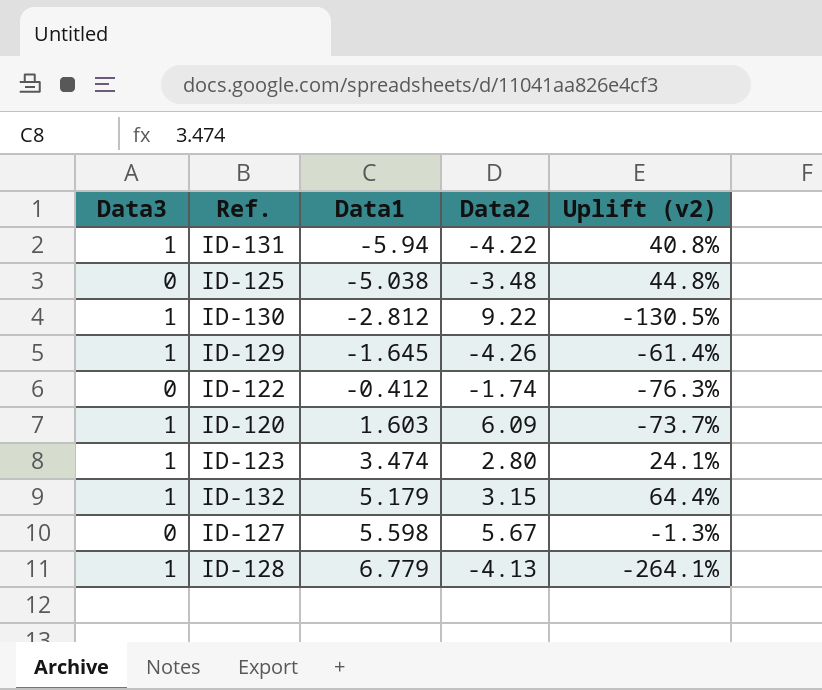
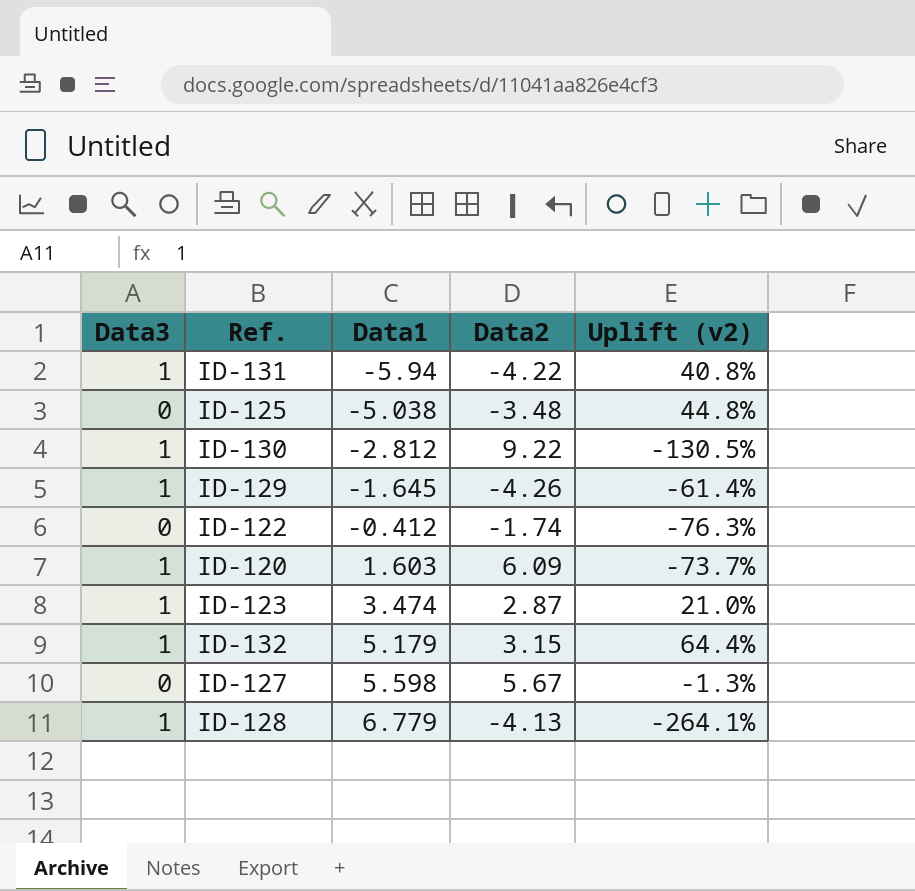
ID-123 | Data2: 2.80 -> 2.87
ID-123 | Uplift (v2): 24.1% -> 21.0%

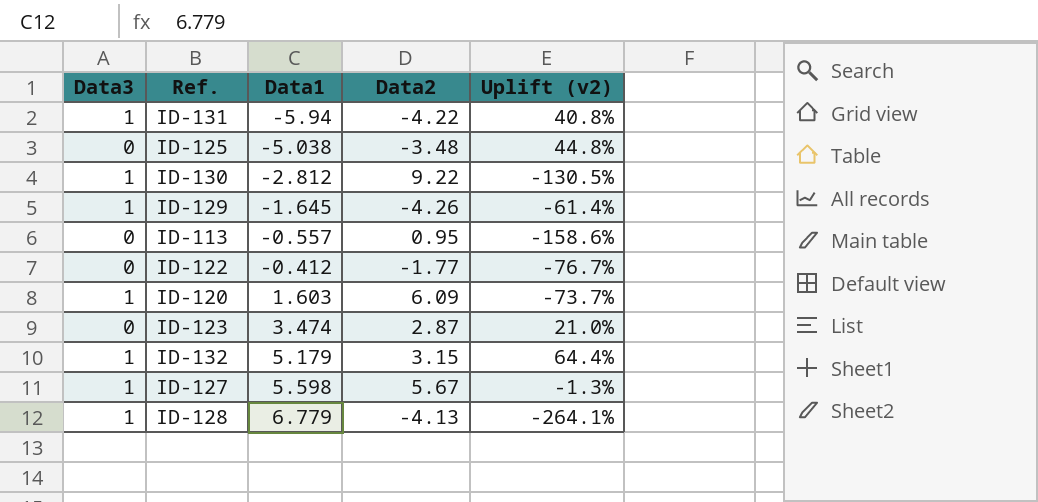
row ID-113: none -> 0 | -0.557 | 0.95 | -158.6%
ID-122 | Data2: -1.74 -> -1.77
ID-122 | Uplift (v2): -76.3% -> -76.7%
ID-123 | Data3: 1 -> 0
ID-127 | Data3: 0 -> 1

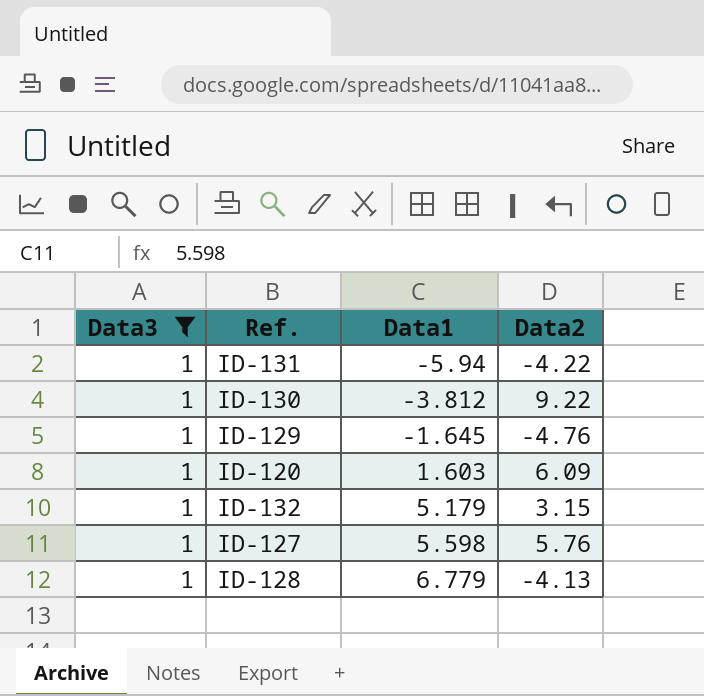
filter: none -> Data3 = 1
column Uplift (v2) | formula: ([Data1] - [Data2]) / [Data2] -> none
ID-130 | Data1: -2.812 -> -3.812
ID-129 | Data2: -4.26 -> -4.76
ID-127 | Data2: 5.67 -> 5.76

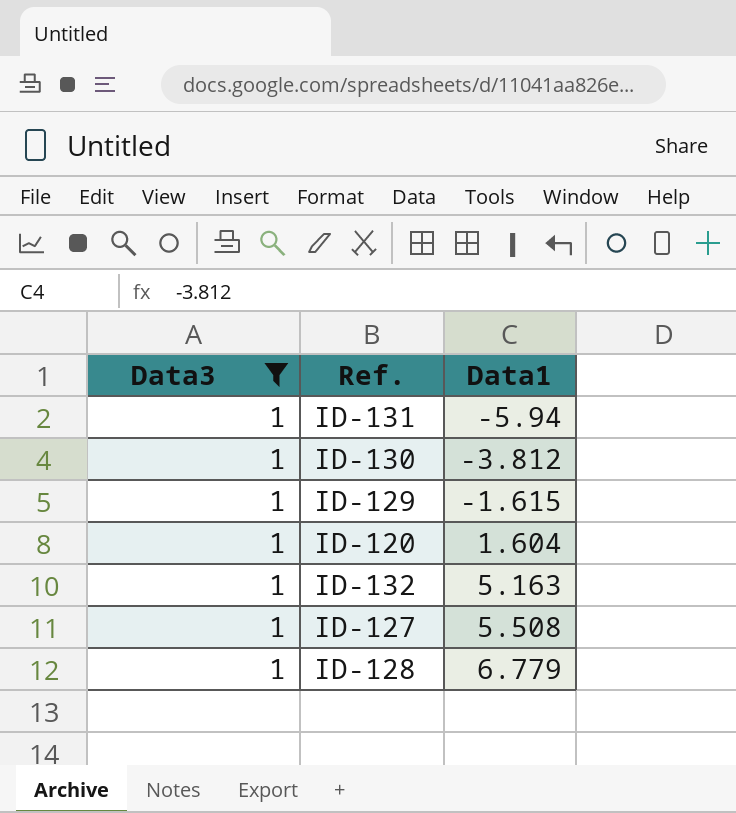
column Data2 | position: 4 -> none
ID-129 | Data1: -1.645 -> -1.615
ID-120 | Data1: 1.603 -> 1.604
ID-132 | Data1: 5.179 -> 5.163
ID-127 | Data1: 5.598 -> 5.508

